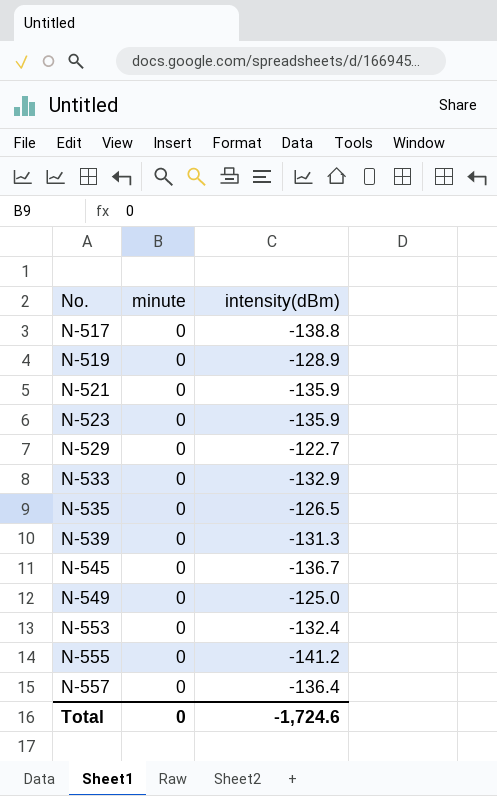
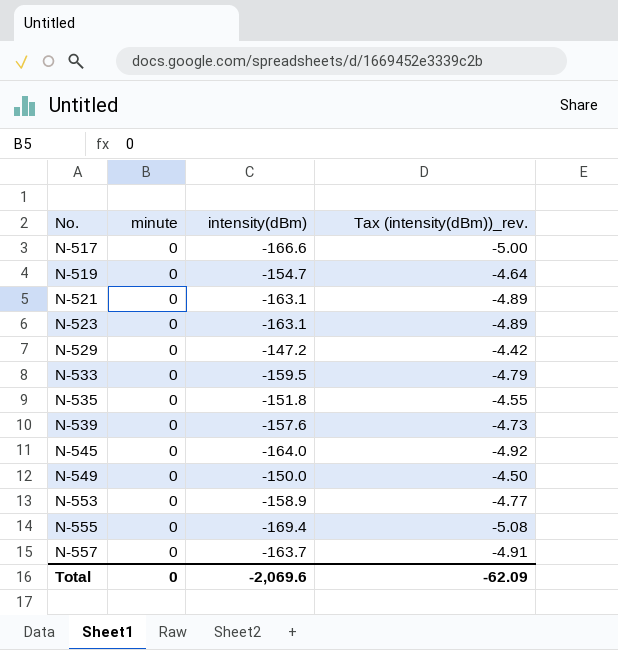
column Tax (intensity(dBm))_rev. | formula: none -> [intensity(dBm)] * 0.03
N-517 | intensity(dBm): -138.8 -> -166.6
N-519 | intensity(dBm): -128.9 -> -154.7
N-521 | intensity(dBm): -135.9 -> -163.1
N-523 | intensity(dBm): -135.9 -> -163.1
N-529 | intensity(dBm): -122.7 -> -147.2
N-533 | intensity(dBm): -132.9 -> -159.5
N-535 | intensity(dBm): -126.5 -> -151.8
N-539 | intensity(dBm): -131.3 -> -157.6
N-545 | intensity(dBm): -136.7 -> -164.0
N-549 | intensity(dBm): -125.0 -> -150.0
N-553 | intensity(dBm): -132.4 -> -158.9
N-555 | intensity(dBm): -141.2 -> -169.4
N-557 | intensity(dBm): -136.4 -> -163.7
Total | intensity(dBm): -1,724.6 -> -2,069.6

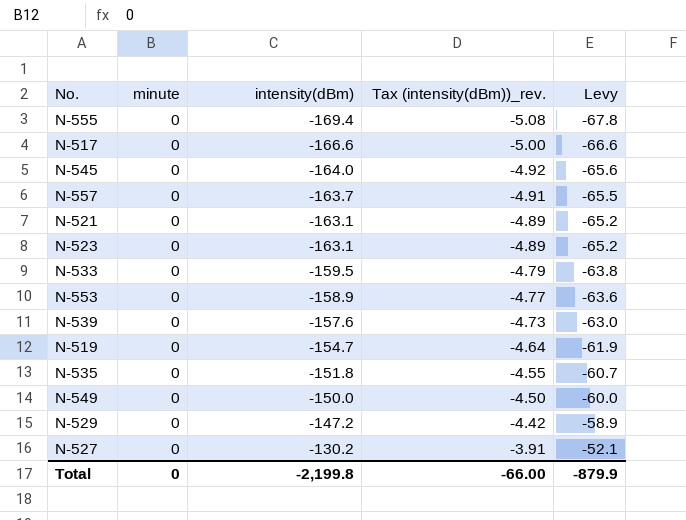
row order: No. ascending -> intensity(dBm) ascending
column Levy | formula: none -> [intensity(dBm)] * 0.4
row N-527: none -> 0 | -130.2 | -3.91 | -52.1
Total | intensity(dBm): -2,069.6 -> -2,199.8
Total | Tax (intensity(dBm))_rev.: -62.09 -> -66.00

